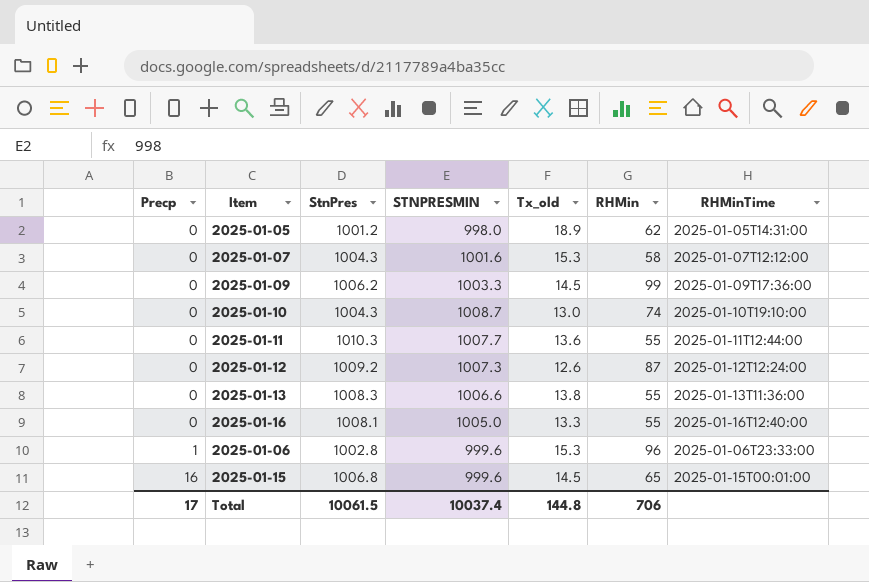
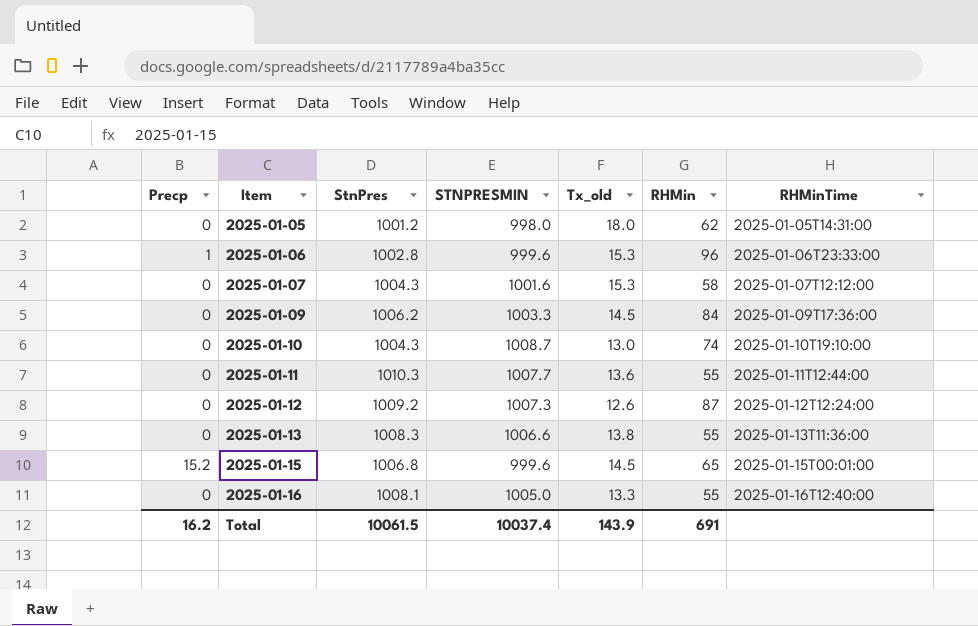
row order: Precp ascending -> Item ascending
2025-01-05 | Tx_old: 18.9 -> 18.0
2025-01-09 | RHMin: 99 -> 84
2025-01-15 | Precp: 16 -> 15.2
Total | Precp: 17 -> 16.2
Total | Tx_old: 144.8 -> 143.9
Total | RHMin: 706 -> 691

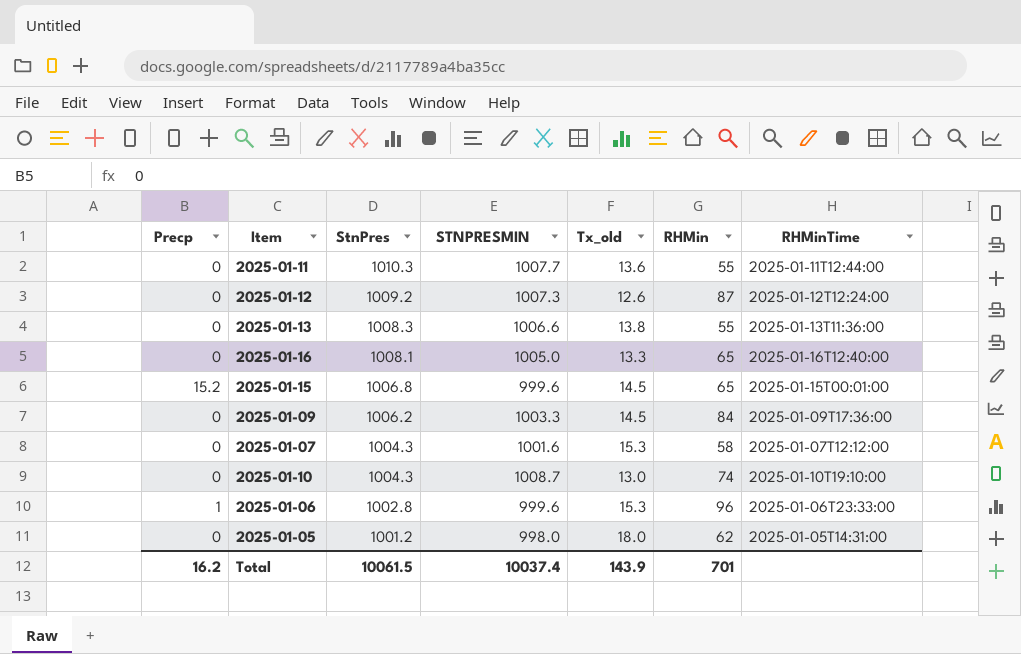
row order: Item ascending -> StnPres descending
2025-01-16 | RHMin: 55 -> 65
Total | RHMin: 691 -> 701

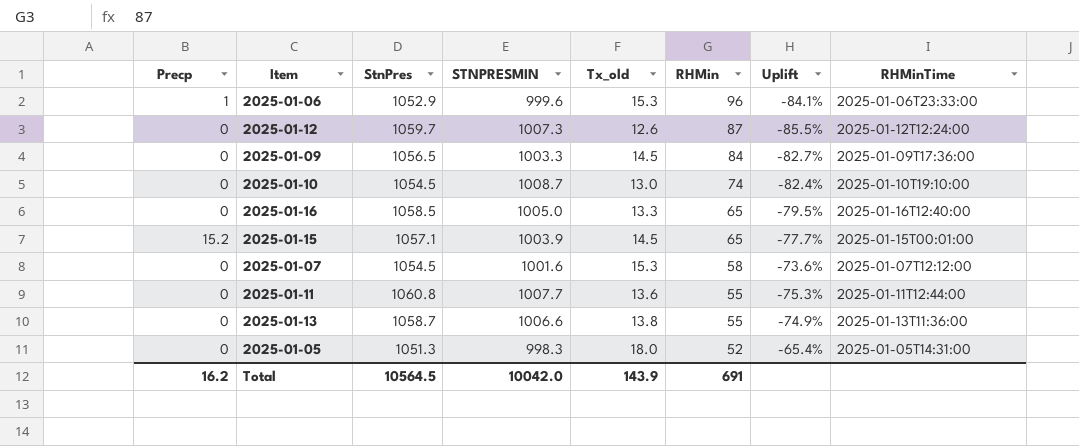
row order: StnPres descending -> RHMin descending
column Uplift | formula: none -> ([Tx_old] - [RHMin]) / [RHMin]
2025-01-06 | StnPres: 1002.8 -> 1052.9
2025-01-12 | StnPres: 1009.2 -> 1059.7
2025-01-09 | StnPres: 1006.2 -> 1056.5
2025-01-10 | StnPres: 1004.3 -> 1054.5
2025-01-16 | StnPres: 1008.1 -> 1058.5
2025-01-15 | StnPres: 1006.8 -> 1057.1
2025-01-15 | STNPRESMIN: 999.6 -> 1003.9
2025-01-07 | StnPres: 1004.3 -> 1054.5
2025-01-11 | StnPres: 1010.3 -> 1060.8
2025-01-13 | StnPres: 1008.3 -> 1058.7
2025-01-05 | StnPres: 1001.2 -> 1051.3
2025-01-05 | STNPRESMIN: 998.0 -> 998.3
2025-01-05 | RHMin: 62 -> 52
Total | StnPres: 10061.5 -> 10564.5
Total | STNPRESMIN: 10037.4 -> 10042.0
Total | RHMin: 701 -> 691

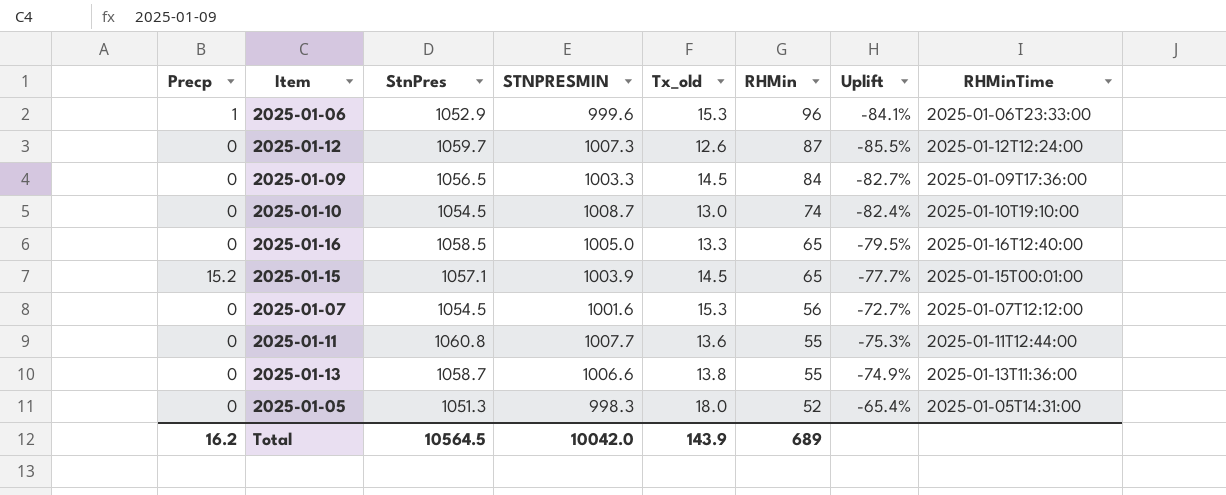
2025-01-07 | RHMin: 58 -> 56
2025-01-07 | Uplift: -73.6% -> -72.7%
Total | RHMin: 691 -> 689

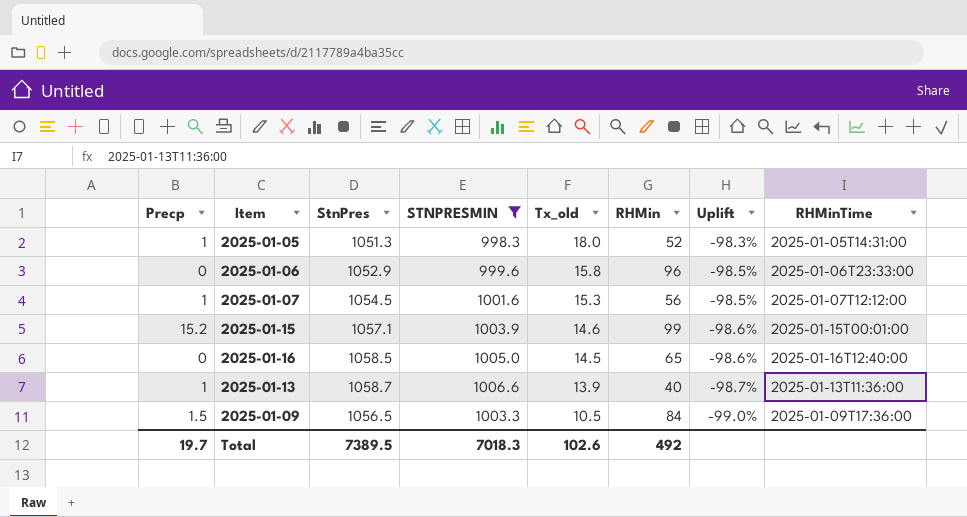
filter: none -> STNPRESMIN <= 1006.6
row order: RHMin descending -> Tx_old descending
column Uplift | formula: ([Tx_old] - [RHMin]) / [RHMin] -> ([Tx_old] - [StnPres]) / [StnPres]
2025-01-05 | Precp: 0 -> 1
2025-01-06 | Precp: 1 -> 0
2025-01-06 | Tx_old: 15.3 -> 15.8
2025-01-07 | Precp: 0 -> 1
2025-01-15 | Tx_old: 14.5 -> 14.6
2025-01-15 | RHMin: 65 -> 99
2025-01-16 | Tx_old: 13.3 -> 14.5
2025-01-13 | Precp: 0 -> 1
2025-01-13 | Tx_old: 13.8 -> 13.9
2025-01-13 | RHMin: 55 -> 40
2025-01-09 | Precp: 0 -> 1.5
2025-01-09 | Tx_old: 14.5 -> 10.5
Total | Precp: 16.2 -> 19.7
Total | StnPres: 10564.5 -> 7389.5
Total | STNPRESMIN: 10042.0 -> 7018.3
Total | Tx_old: 143.9 -> 102.6
Total | RHMin: 689 -> 492

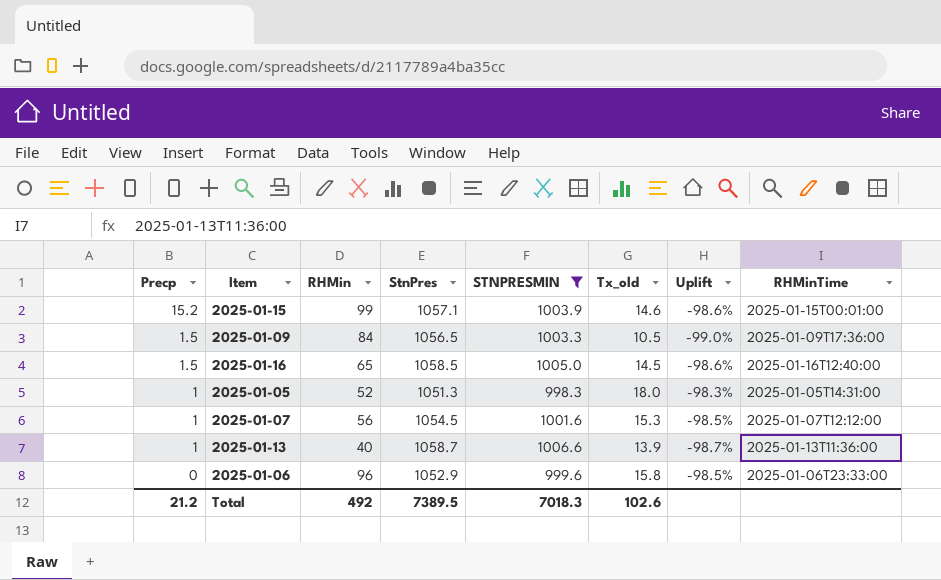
row order: Tx_old descending -> Precp descending
column RHMin | position: 6 -> 3
2025-01-16 | Precp: 0 -> 1.5
Total | Precp: 19.7 -> 21.2

